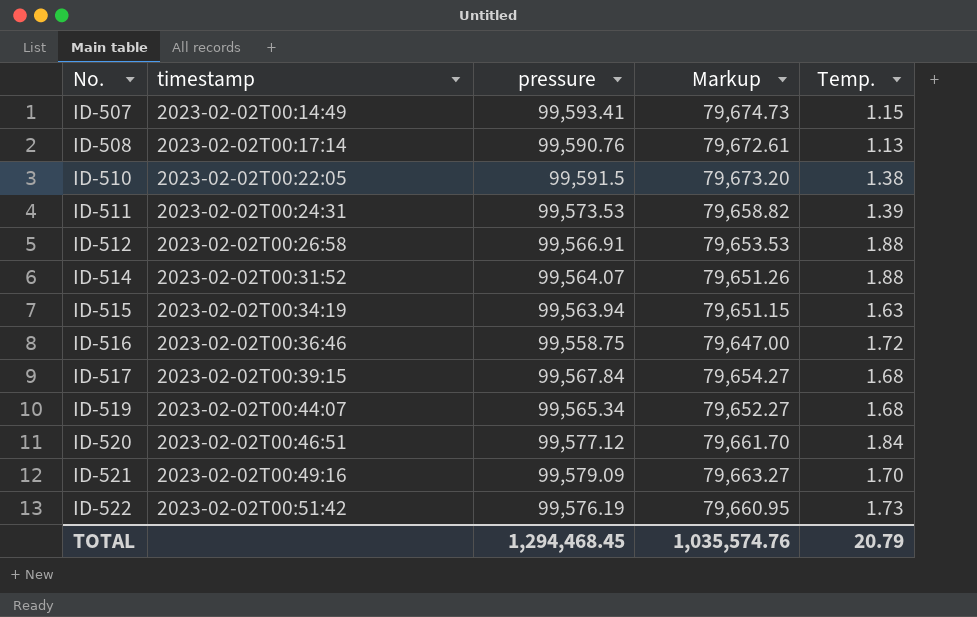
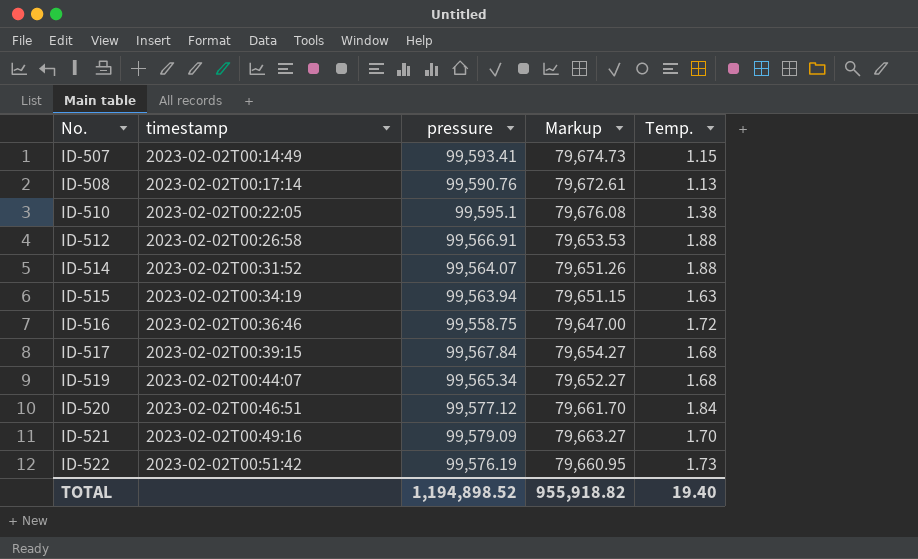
row ID-511: 2023-02-02T00:24:31 | 99,573.53 | 79,658.82 | 1.39 -> none
ID-510 | pressure: 99,591.5 -> 99,595.1
ID-510 | Markup: 79,673.20 -> 79,676.08
TOTAL | pressure: 1,294,468.45 -> 1,194,898.52
TOTAL | Markup: 1,035,574.76 -> 955,918.82
TOTAL | Temp.: 20.79 -> 19.40

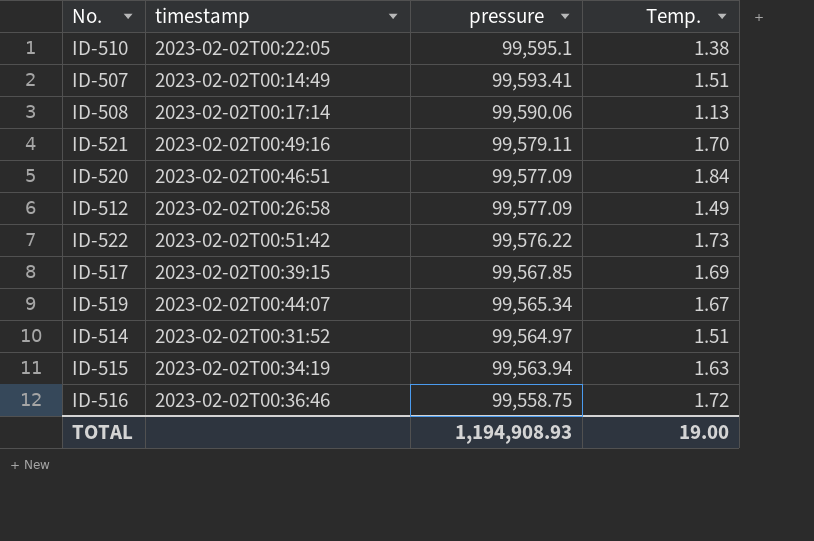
row order: No. ascending -> pressure descending
column Markup | formula: [pressure] * 0.8 -> none
ID-507 | Temp.: 1.15 -> 1.51
ID-508 | pressure: 99,590.76 -> 99,590.06
ID-521 | pressure: 99,579.09 -> 99,579.11
ID-520 | pressure: 99,577.12 -> 99,577.09
ID-512 | pressure: 99,566.91 -> 99,577.09
ID-512 | Temp.: 1.88 -> 1.49
ID-522 | pressure: 99,576.19 -> 99,576.22
ID-517 | pressure: 99,567.84 -> 99,567.85
ID-517 | Temp.: 1.68 -> 1.69
ID-519 | Temp.: 1.68 -> 1.67
ID-514 | pressure: 99,564.07 -> 99,564.97
ID-514 | Temp.: 1.88 -> 1.51
TOTAL | pressure: 1,194,898.52 -> 1,194,908.93
TOTAL | Temp.: 19.40 -> 19.00

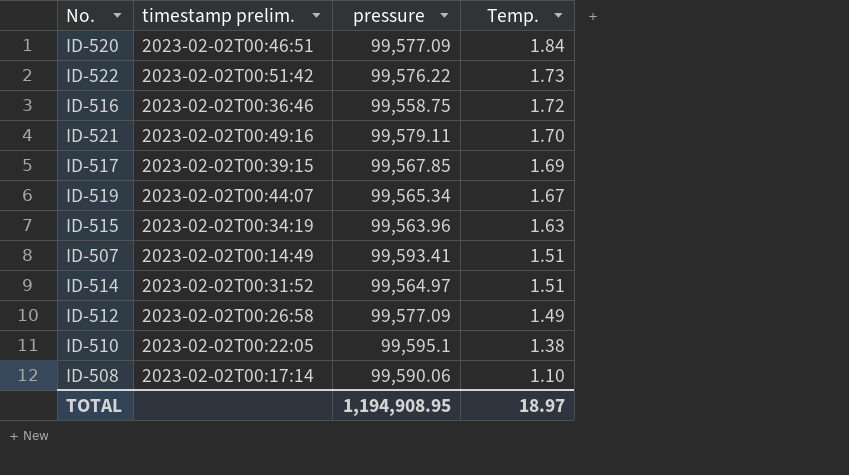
row order: pressure descending -> Temp. descending
column name: timestamp -> timestamp prelim.
ID-515 | pressure: 99,563.94 -> 99,563.96
ID-508 | Temp.: 1.13 -> 1.10
TOTAL | pressure: 1,194,908.93 -> 1,194,908.95
TOTAL | Temp.: 19.00 -> 18.97

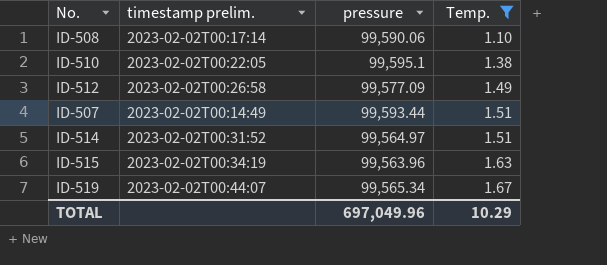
filter: none -> Temp. <= 1.67
row order: Temp. descending -> Temp. ascending
ID-507 | pressure: 99,593.41 -> 99,593.44
TOTAL | pressure: 1,194,908.95 -> 697,049.96
TOTAL | Temp.: 18.97 -> 10.29

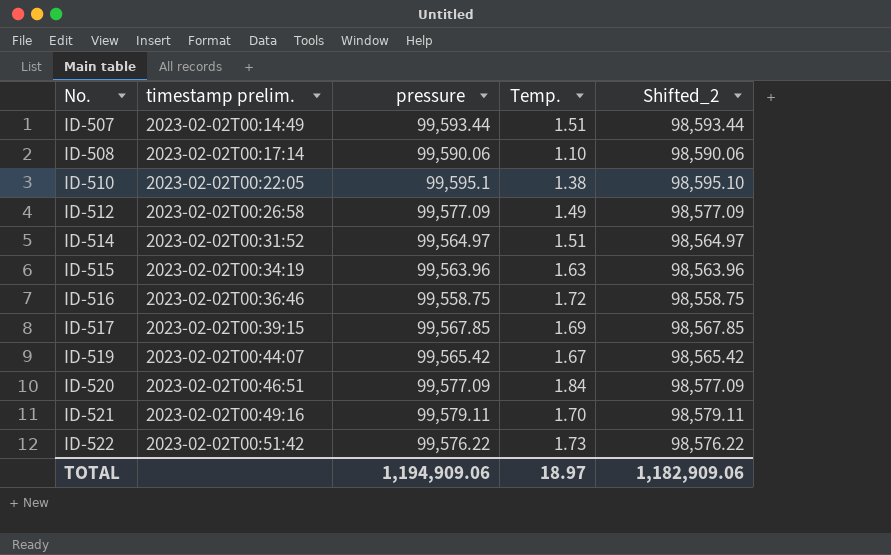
filter: Temp. <= 1.67 -> none
row order: Temp. ascending -> No. ascending
column Shifted_2 | formula: none -> [pressure] - 1000
ID-519 | pressure: 99,565.34 -> 99,565.42
TOTAL | pressure: 697,049.96 -> 1,194,909.06
TOTAL | Temp.: 10.29 -> 18.97

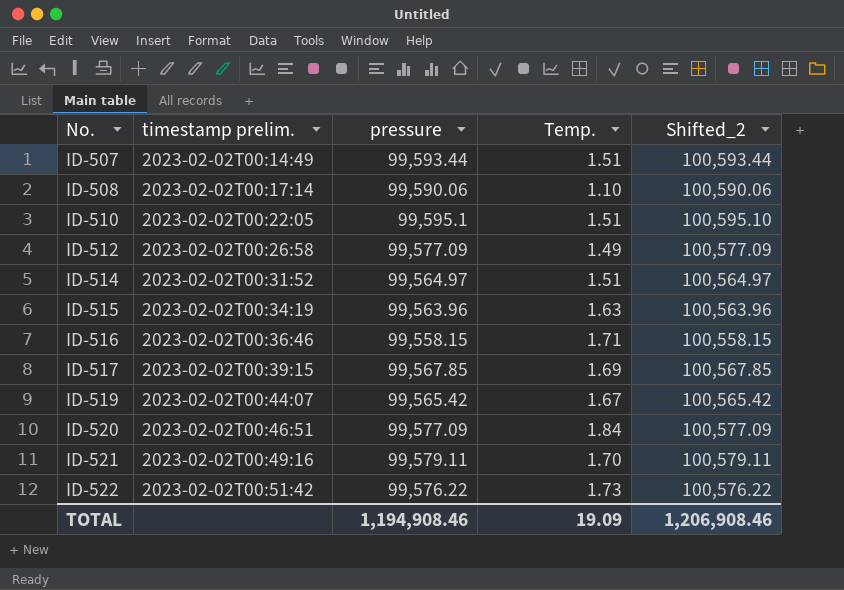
column Shifted_2 | formula: [pressure] - 1000 -> [pressure] + 1000
ID-510 | Temp.: 1.38 -> 1.51
ID-516 | pressure: 99,558.75 -> 99,558.15
ID-516 | Temp.: 1.72 -> 1.71
TOTAL | pressure: 1,194,909.06 -> 1,194,908.46
TOTAL | Temp.: 18.97 -> 19.09
TOTAL | Shifted_2: 1,182,909.06 -> 1,206,908.46

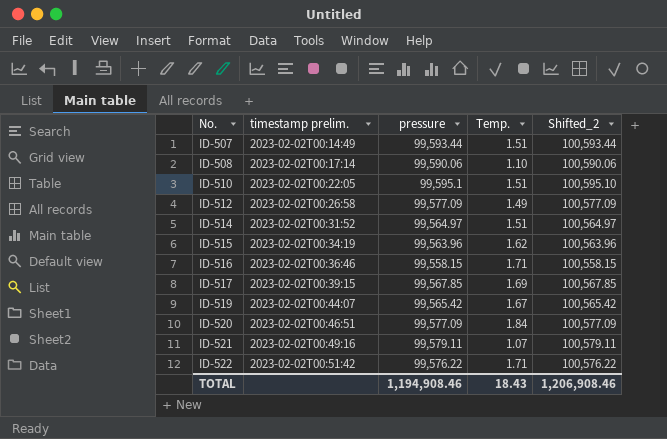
ID-515 | Temp.: 1.63 -> 1.62
ID-521 | Temp.: 1.70 -> 1.07
ID-522 | Temp.: 1.73 -> 1.71
TOTAL | Temp.: 19.09 -> 18.43

